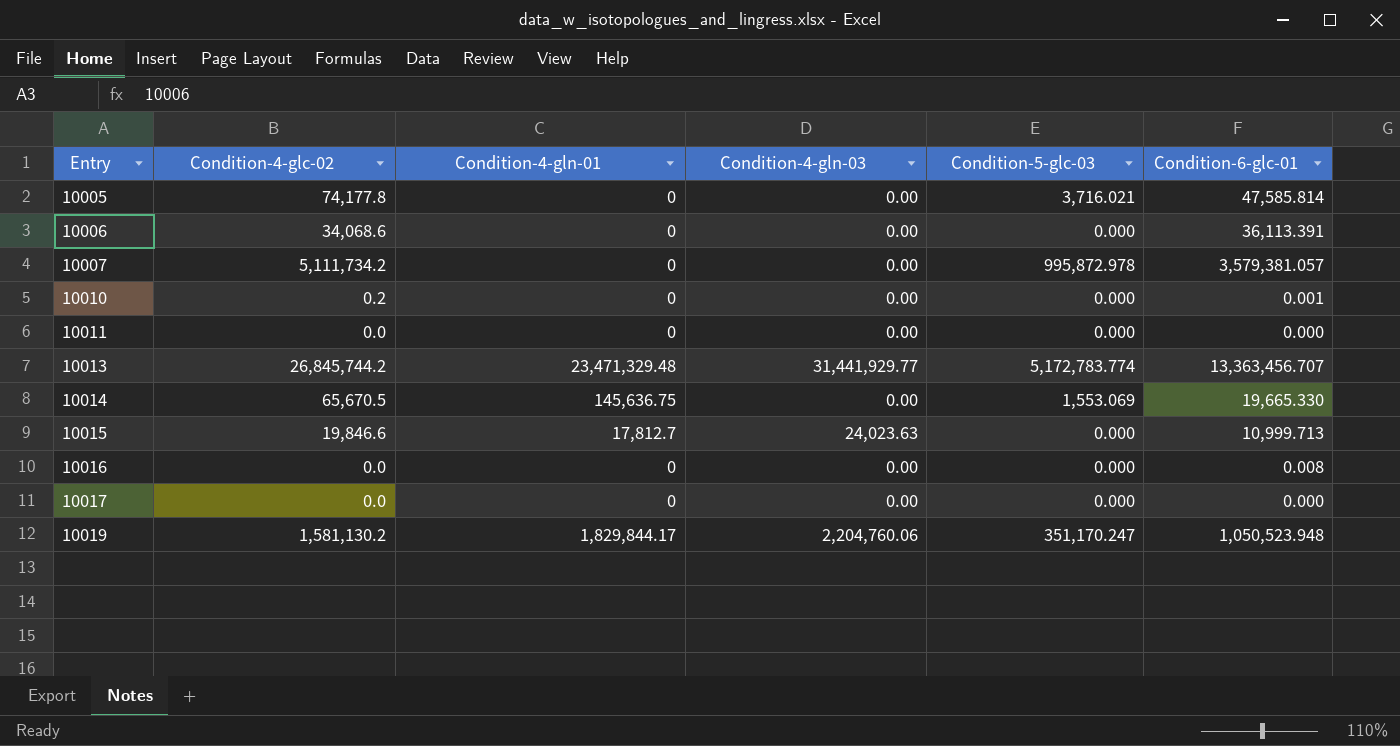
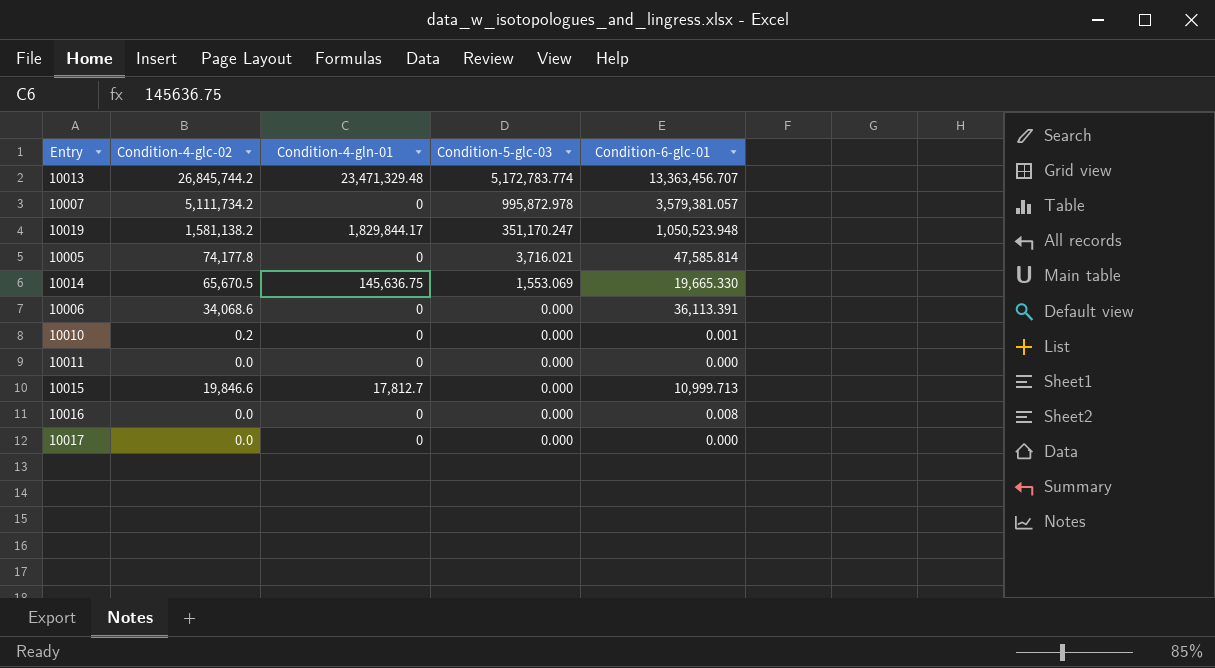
row order: Entry ascending -> Condition-5-glc-03 descending
column Condition-4-gln-03 | position: 4 -> none
10019 | Condition-4-glc-02: 1,581,130.2 -> 1,581,138.2

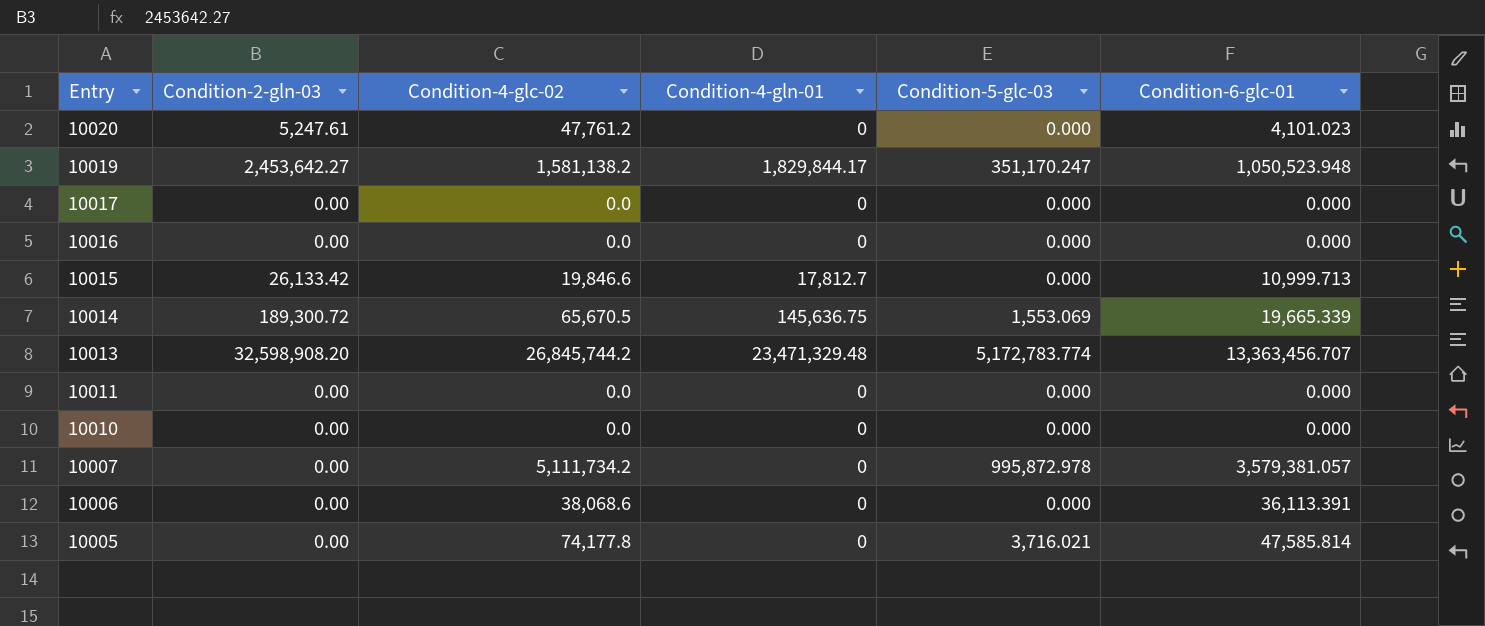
row order: Condition-5-glc-03 descending -> Entry descending
column Condition-2-gln-03 | position: none -> 2
row 10020: none -> 5,247.61 | 47,761.2 | 0 | 0.000 | 4,101.023
10016 | Condition-6-glc-01: 0.008 -> 0.000
10014 | Condition-6-glc-01: 19,665.330 -> 19,665.339
10010 | Condition-4-glc-02: 0.2 -> 0.0
10010 | Condition-6-glc-01: 0.001 -> 0.000
10006 | Condition-4-glc-02: 34,068.6 -> 38,068.6

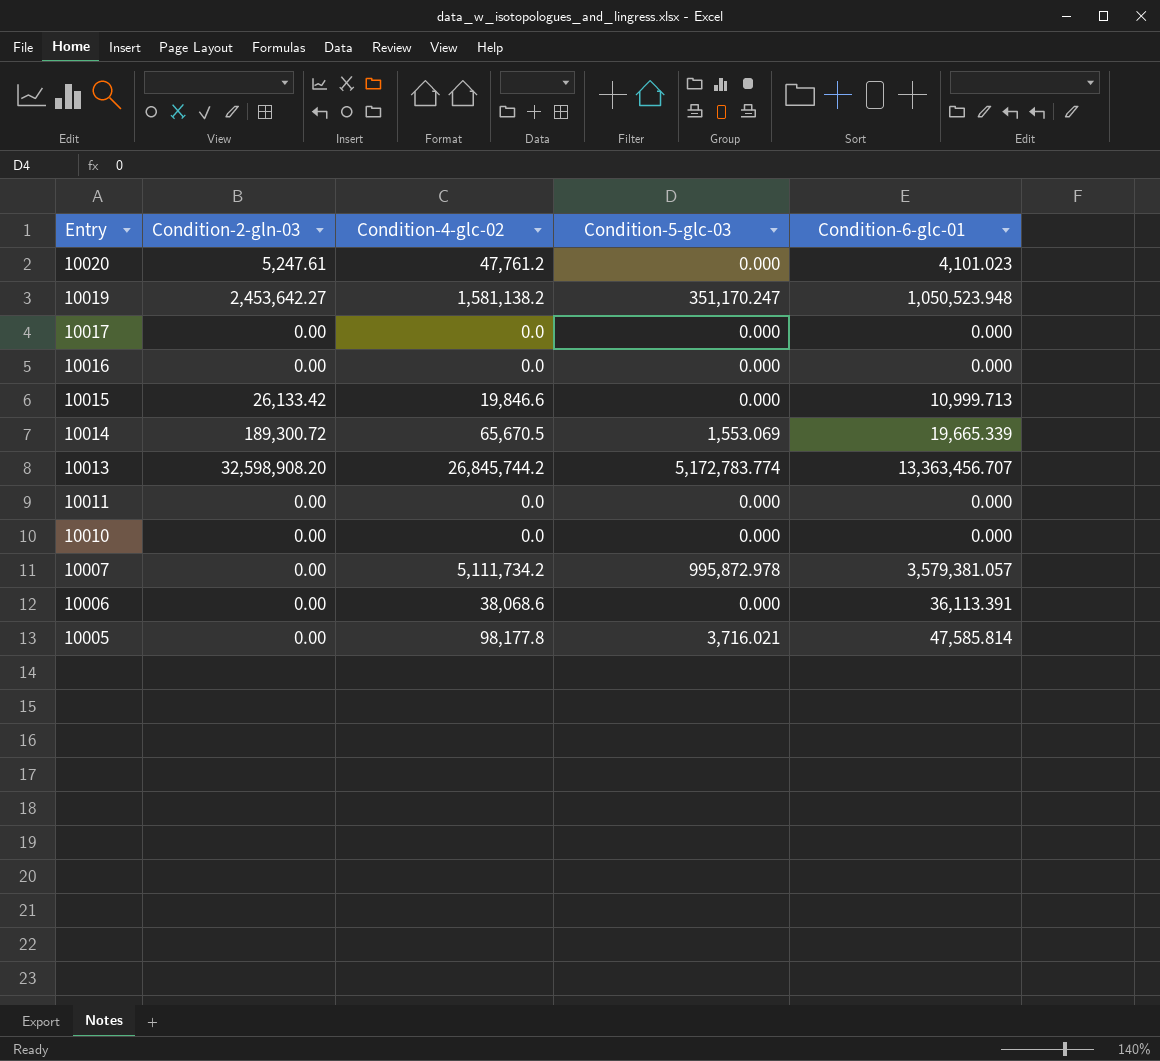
column Condition-4-gln-01 | position: 4 -> none
10005 | Condition-4-glc-02: 74,177.8 -> 98,177.8

